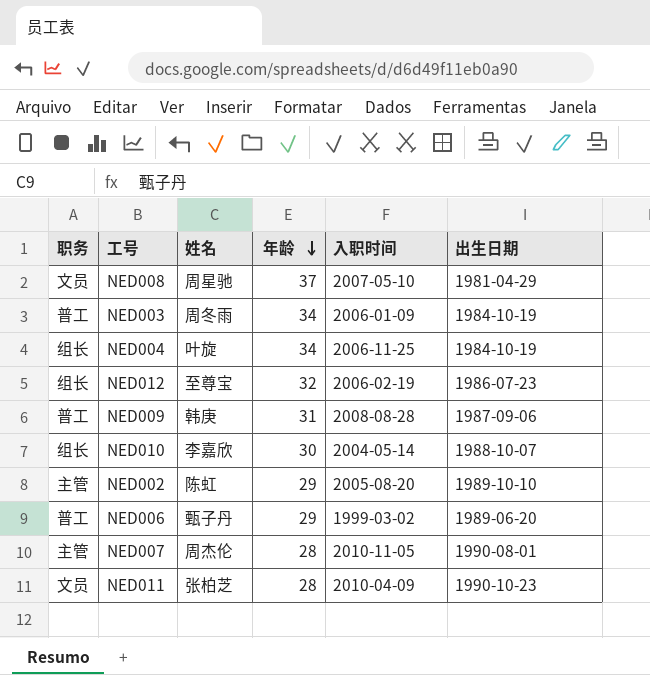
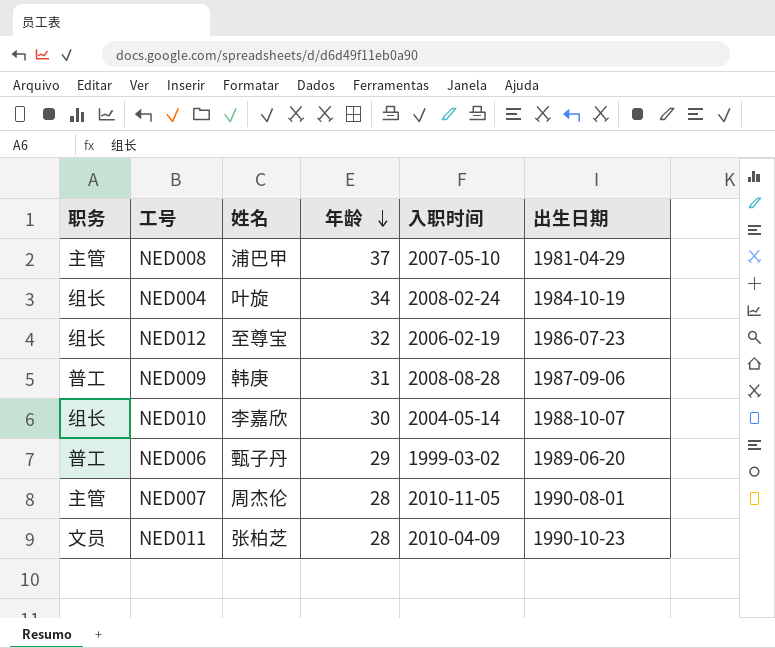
row NED003: 普工 | 周冬雨 | 34 | 2006-01-09 | 1984-10-19 -> none
row NED002: 主管 | 陈虹 | 29 | 2005-08-20 | 1989-10-10 -> none
NED008 | 职务: 文员 -> 主管
NED008 | 姓名: 周星驰 -> 浦巴甲
NED004 | 入职时间: 2006-11-25 -> 2008-02-24

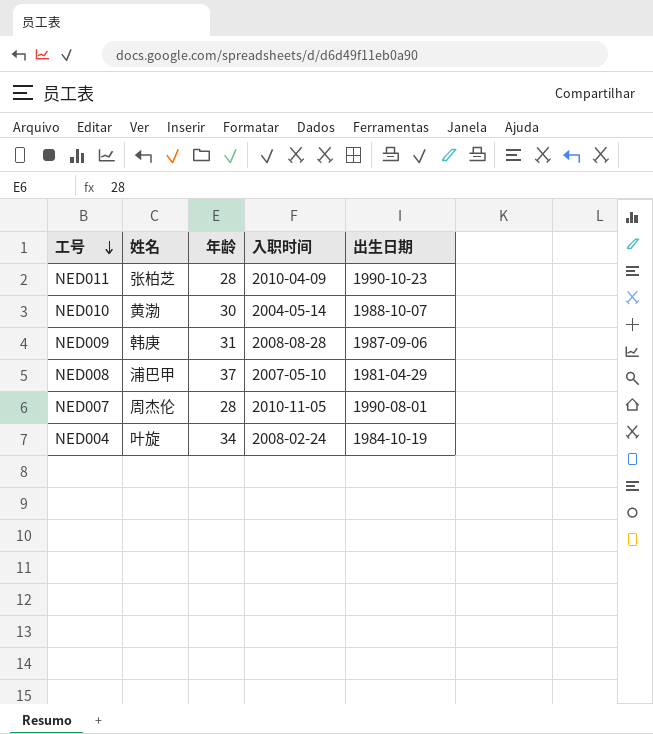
row order: 年龄 descending -> 工号 descending
column 职务 | position: 1 -> none
row NED012: 组长 | 至尊宝 | 32 | 2006-02-19 | 1986-07-23 -> none
row NED006: 普工 | 甄子丹 | 29 | 1999-03-02 | 1989-06-20 -> none
NED010 | 姓名: 李嘉欣 -> 黄渤

